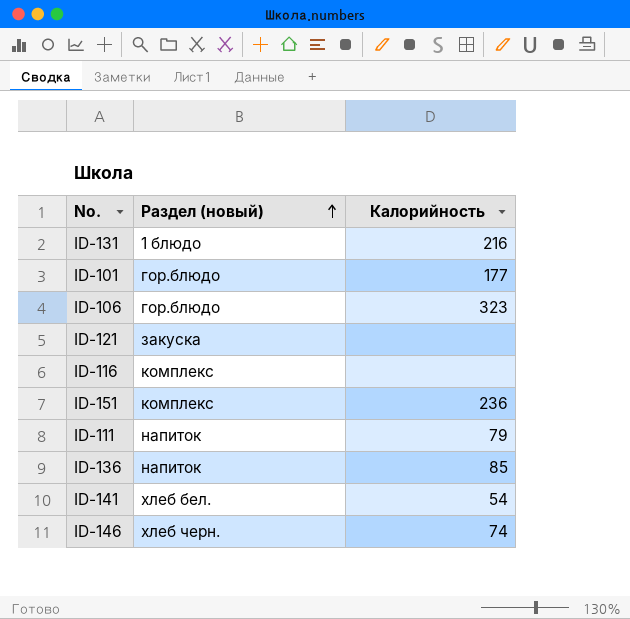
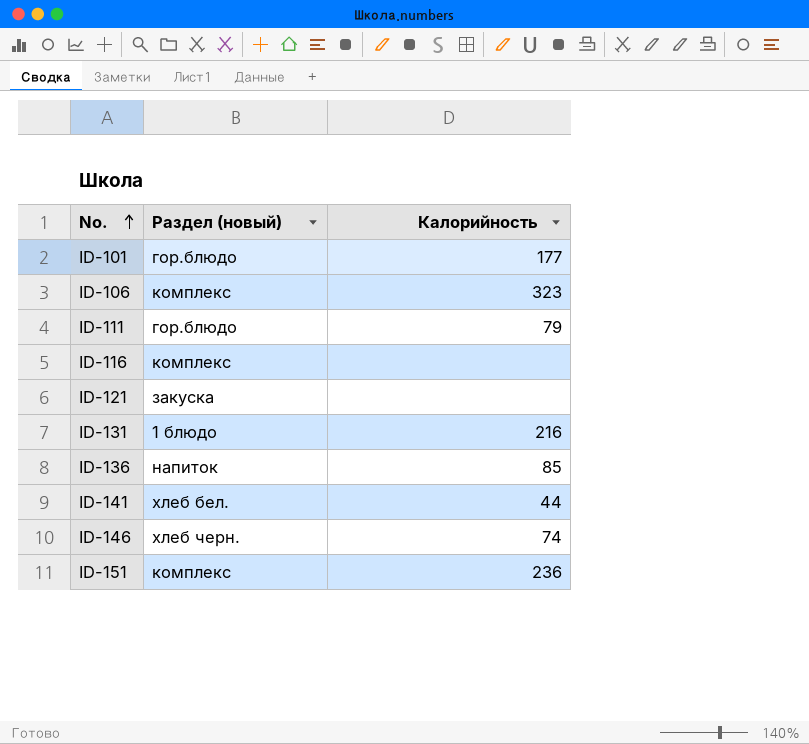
row order: Раздел (новый) ascending -> No. ascending
ID-106 | Раздел (новый): гор.блюдо -> комплекс
ID-111 | Раздел (новый): напиток -> гор.блюдо
ID-141 | Калорийность: 54 -> 44

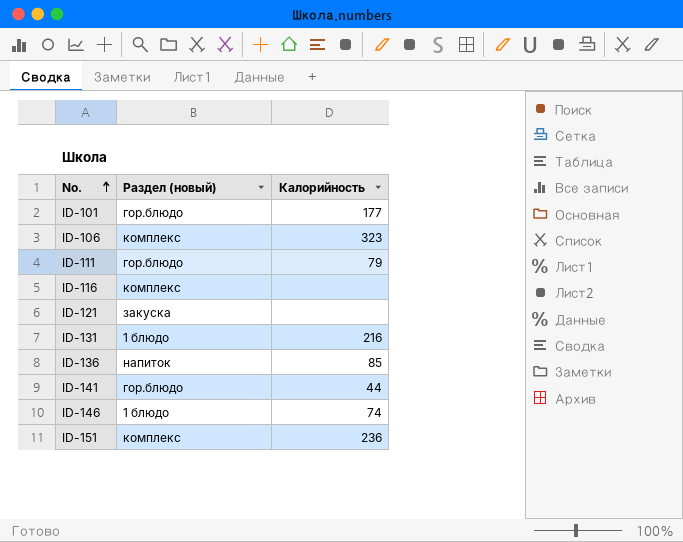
ID-141 | Раздел (новый): хлеб бел. -> гор.блюдо
ID-146 | Раздел (новый): хлеб черн. -> 1 блюдо

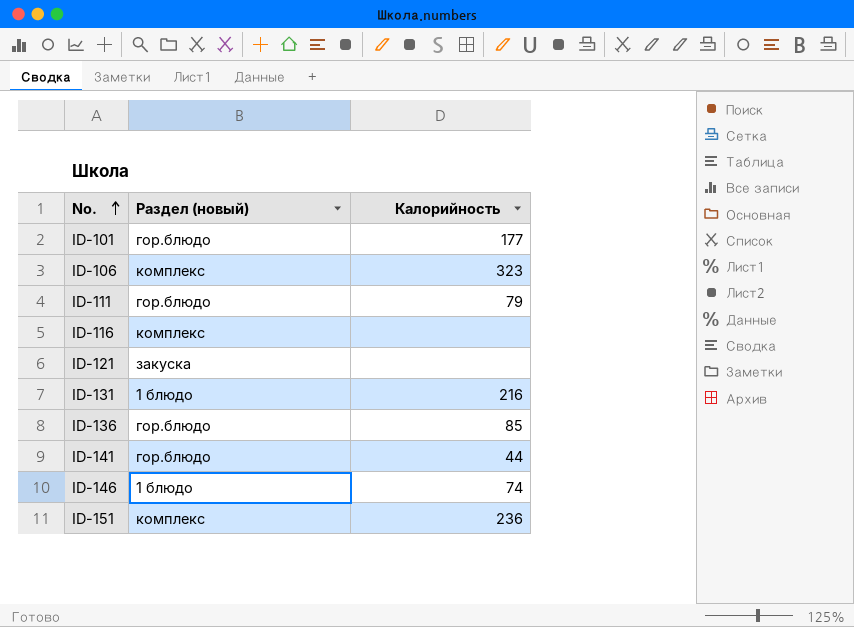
ID-136 | Раздел (новый): напиток -> гор.блюдо

